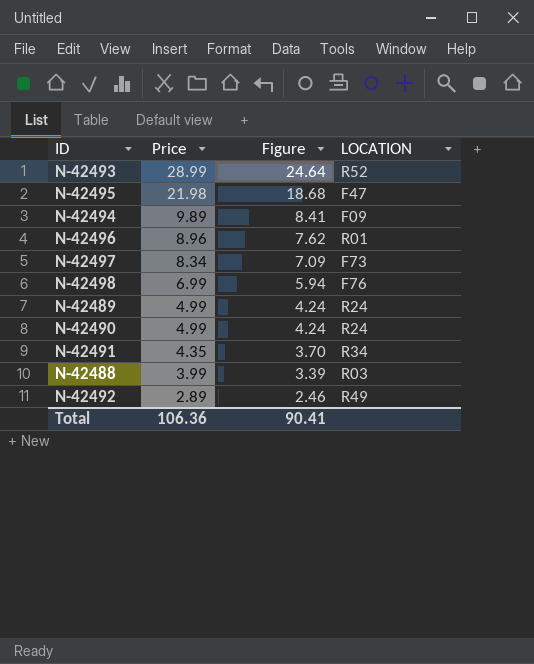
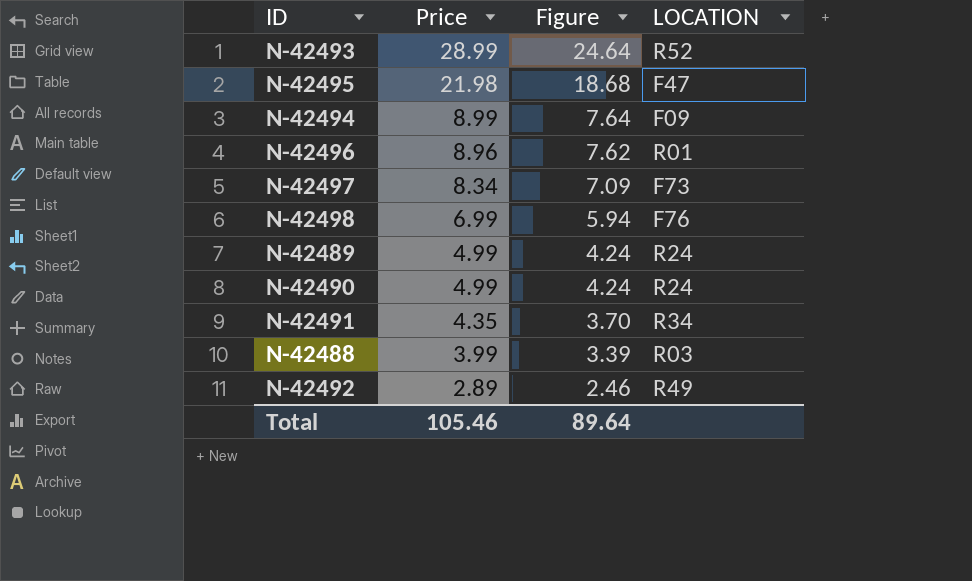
N-42494 | Price: 9.89 -> 8.99
N-42494 | Figure: 8.41 -> 7.64
Total | Price: 106.36 -> 105.46
Total | Figure: 90.41 -> 89.64

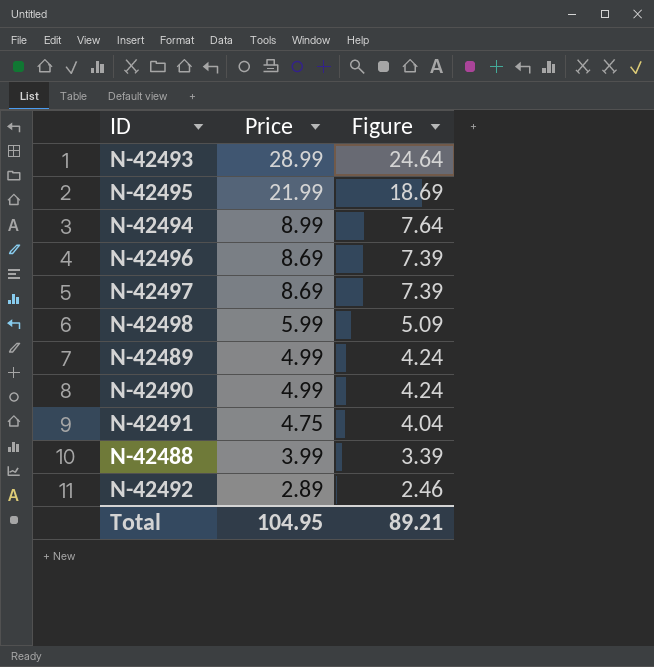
column LOCATION | position: 4 -> none
N-42495 | Price: 21.98 -> 21.99
N-42495 | Figure: 18.68 -> 18.69
N-42496 | Price: 8.96 -> 8.69
N-42496 | Figure: 7.62 -> 7.39
N-42497 | Price: 8.34 -> 8.69
N-42497 | Figure: 7.09 -> 7.39
N-42498 | Price: 6.99 -> 5.99
N-42498 | Figure: 5.94 -> 5.09
N-42491 | Price: 4.35 -> 4.75
N-42491 | Figure: 3.70 -> 4.04
Total | Price: 105.46 -> 104.95
Total | Figure: 89.64 -> 89.21

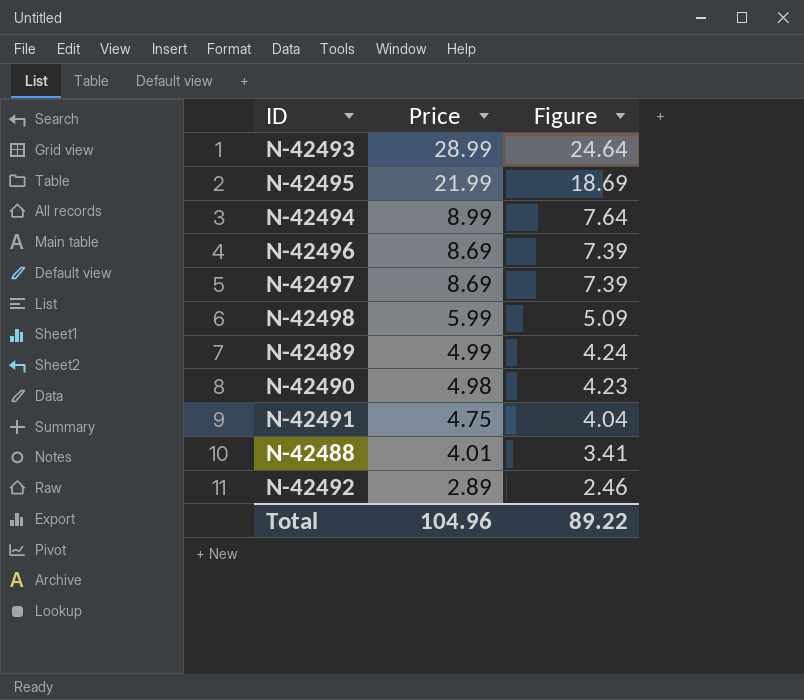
N-42490 | Price: 4.99 -> 4.98
N-42490 | Figure: 4.24 -> 4.23
N-42488 | Price: 3.99 -> 4.01
N-42488 | Figure: 3.39 -> 3.41
Total | Price: 104.95 -> 104.96
Total | Figure: 89.21 -> 89.22

